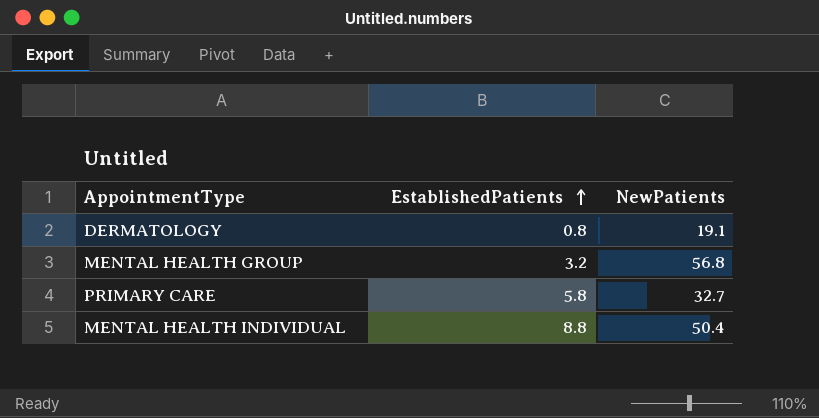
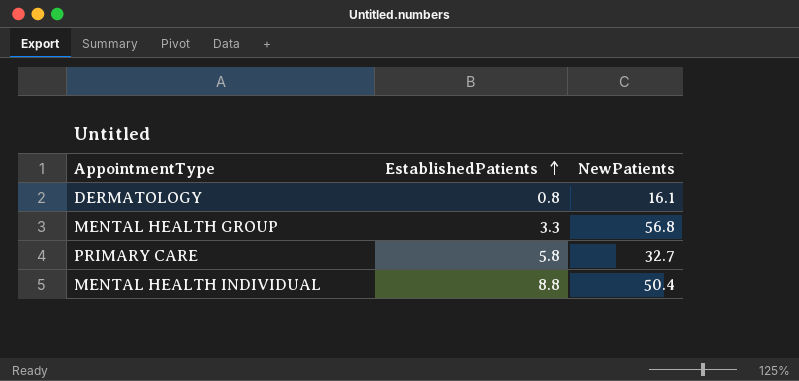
DERMATOLOGY | NewPatients: 19.1 -> 16.1
MENTAL HEALTH GROUP | EstablishedPatients: 3.2 -> 3.3

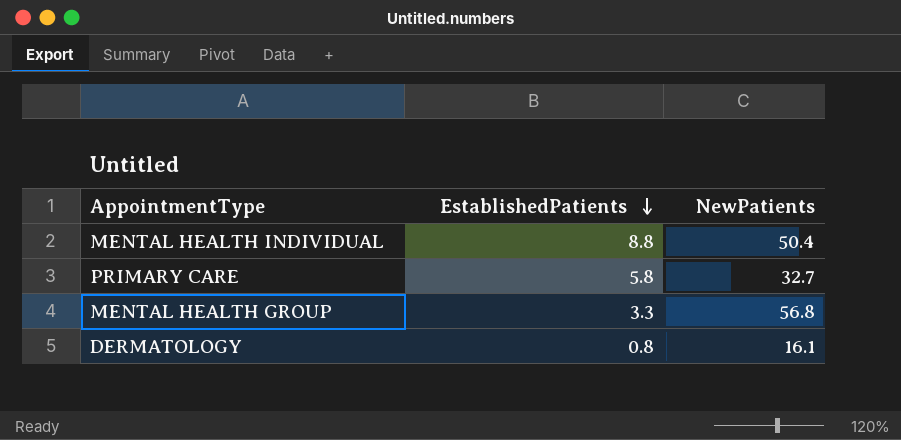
row order: EstablishedPatients ascending -> EstablishedPatients descending

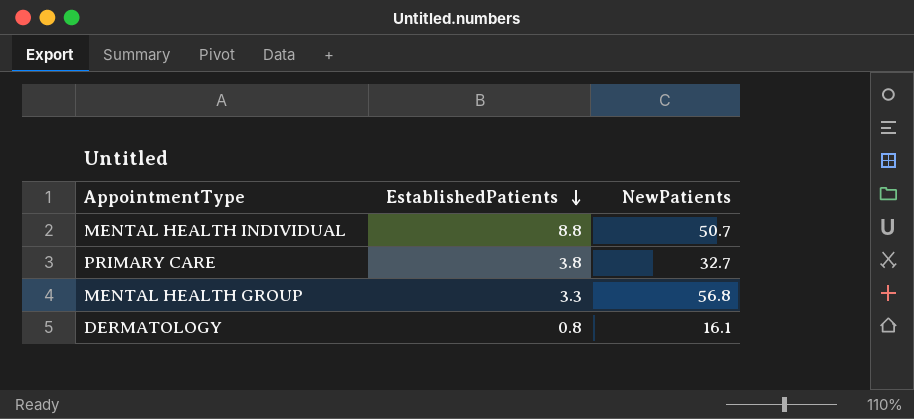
MENTAL HEALTH INDIVIDUAL | NewPatients: 50.4 -> 50.7
PRIMARY CARE | EstablishedPatients: 5.8 -> 3.8

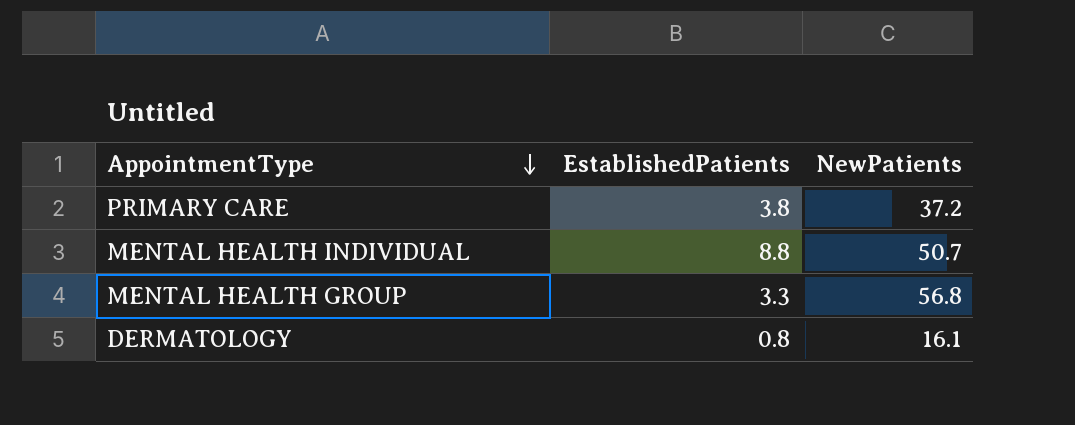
row order: EstablishedPatients descending -> AppointmentType descending
PRIMARY CARE | NewPatients: 32.7 -> 37.2

